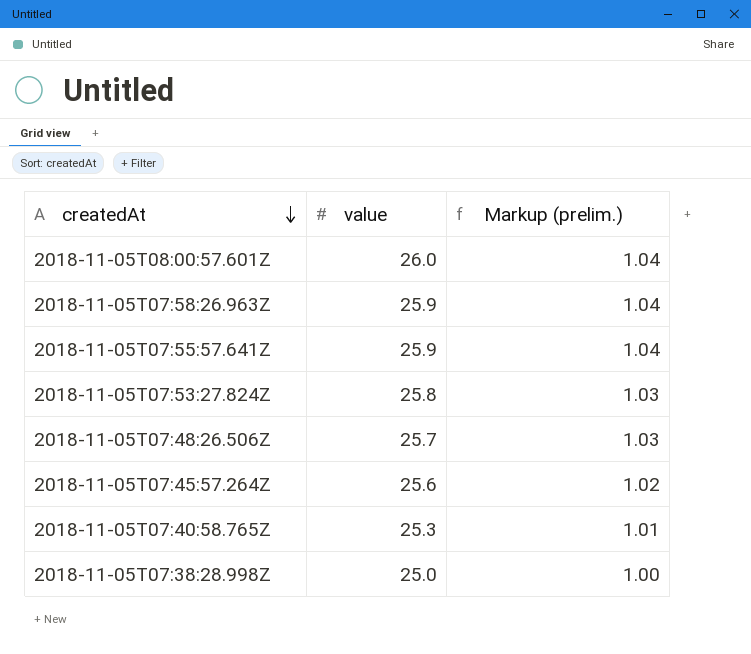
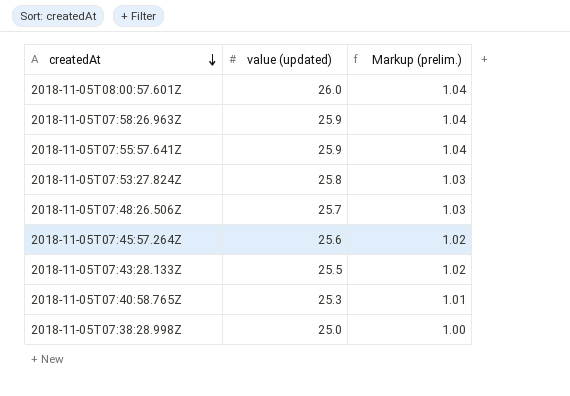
column name: value -> value (updated)
row 2018-11-05T07:43:28.133Z: none -> 25.5 | 1.02

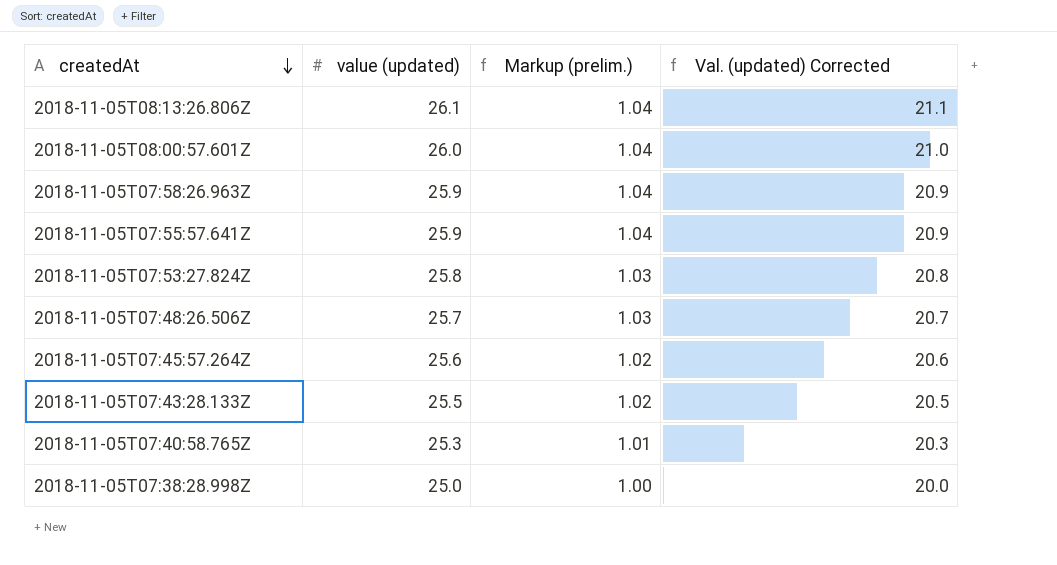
column Val. (updated) Corrected | formula: none -> [value (updated)] - 5
row 2018-11-05T08:13:26.806Z: none -> 26.1 | 1.04 | 21.1

